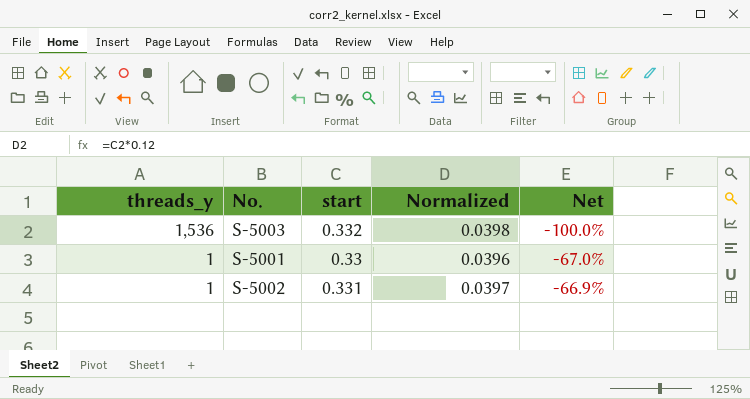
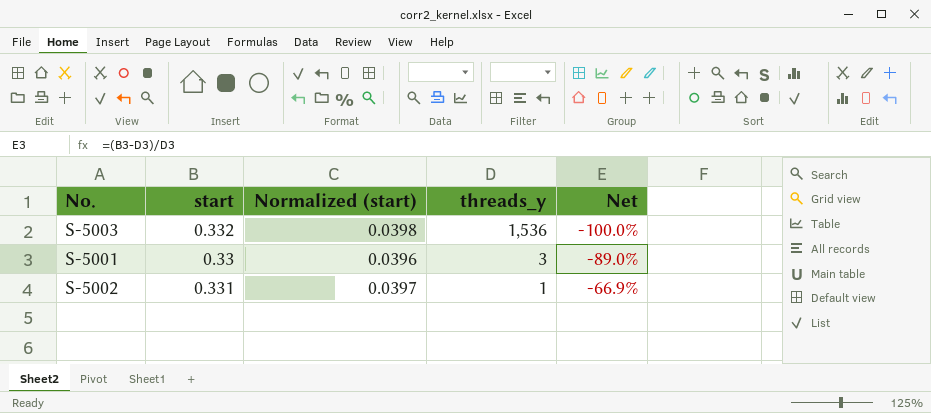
column name: Normalized -> Normalized (start)
column threads_y | position: 1 -> 4
S-5001 | threads_y: 1 -> 3
S-5001 | Net: -67.0% -> -89.0%

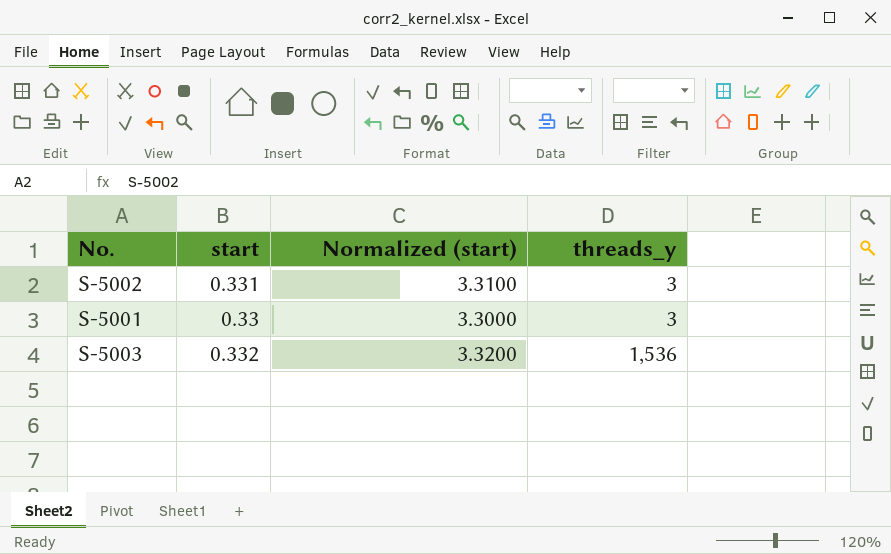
row order: threads_y descending -> threads_y ascending
column Net | formula: ([start] - [threads_y]) / [threads_y] -> none
column Normalized (start) | formula: [start] * 0.12 -> [start] * 10
S-5002 | threads_y: 1 -> 3

